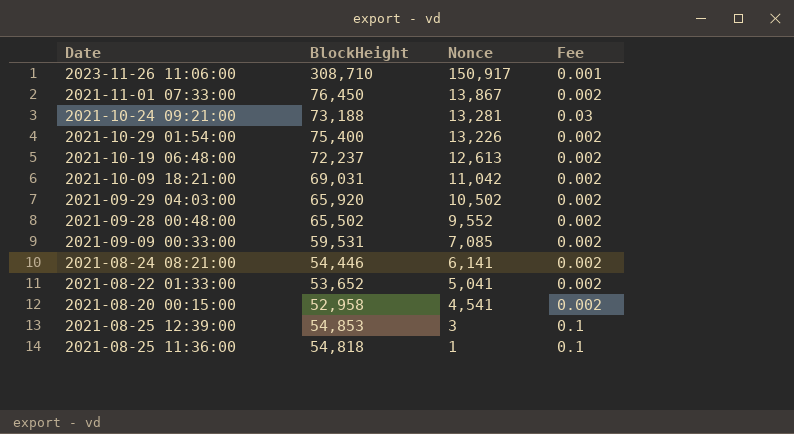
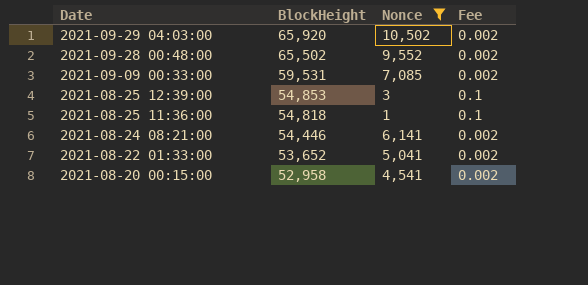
filter: none -> Nonce <= 10,502
row order: Nonce descending -> Date descending

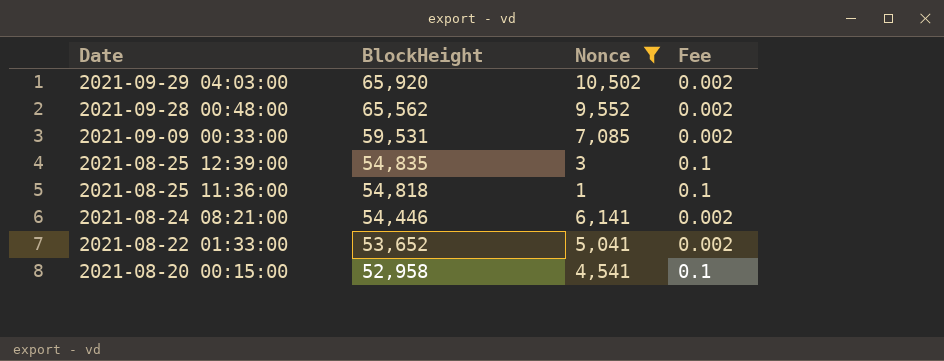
2021-09-28 00:48:00 | BlockHeight: 65,502 -> 65,562
2021-08-25 12:39:00 | BlockHeight: 54,853 -> 54,835
2021-08-20 00:15:00 | Fee: 0.002 -> 0.1

